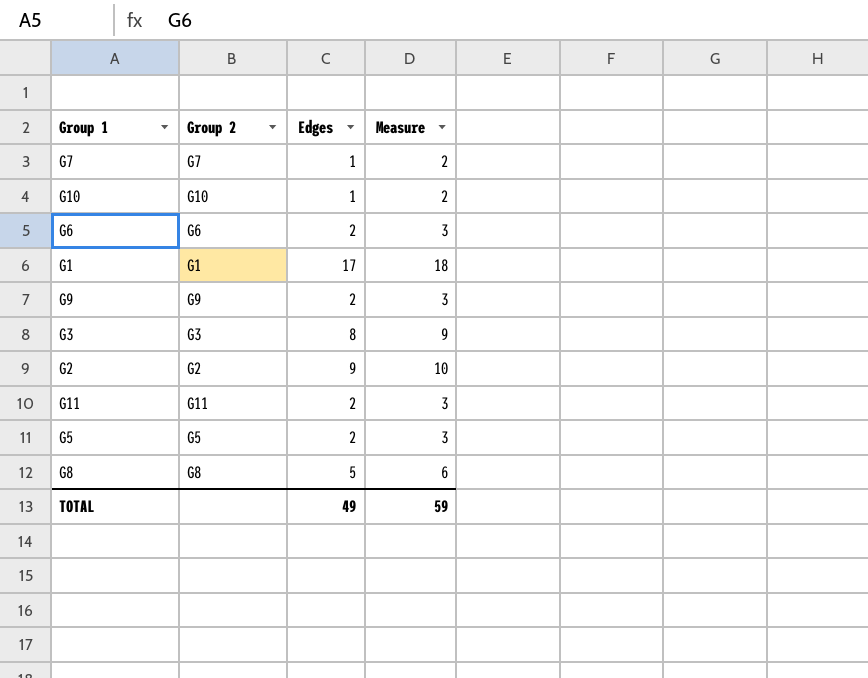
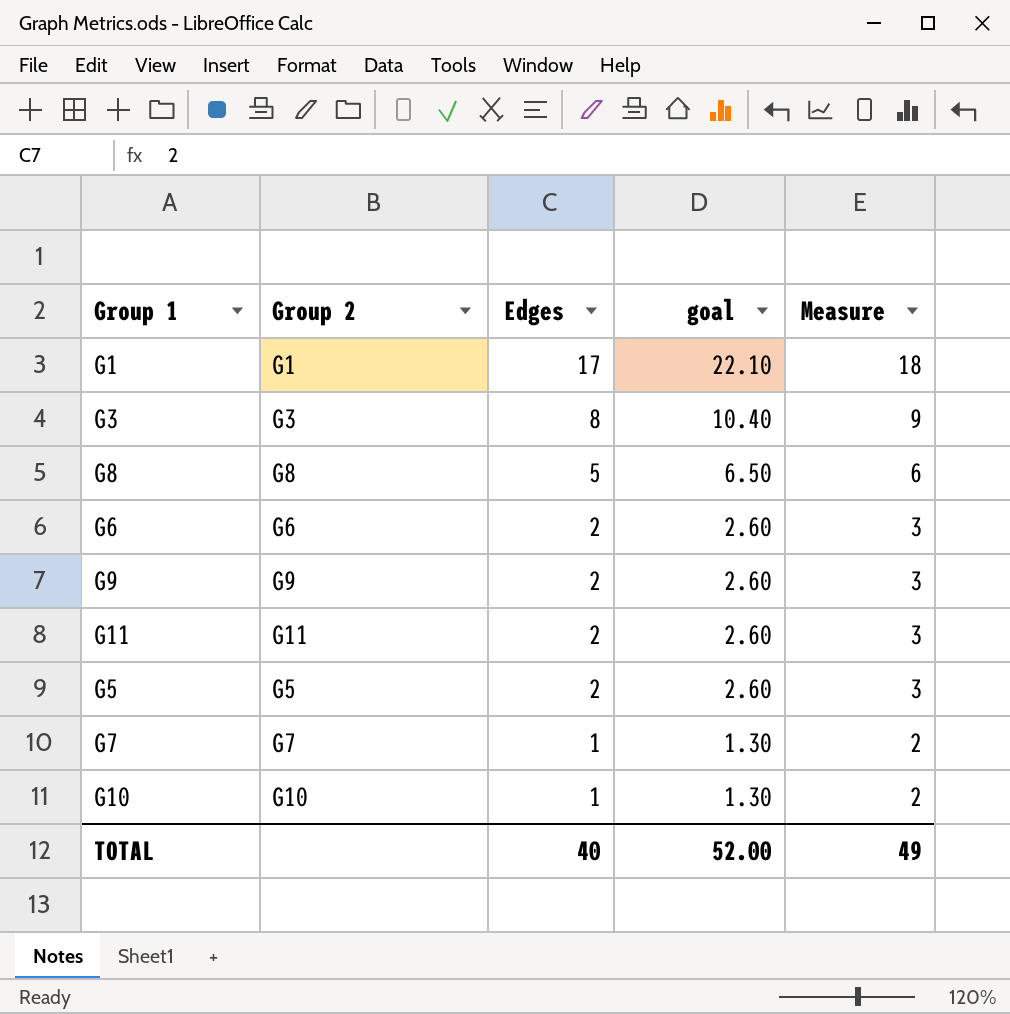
row order: none -> Edges descending
column goal | formula: none -> [Edges] * 1.3
row G2: G2 | 9 | 10 -> none
TOTAL | Edges: 49 -> 40
TOTAL | Measure: 59 -> 49

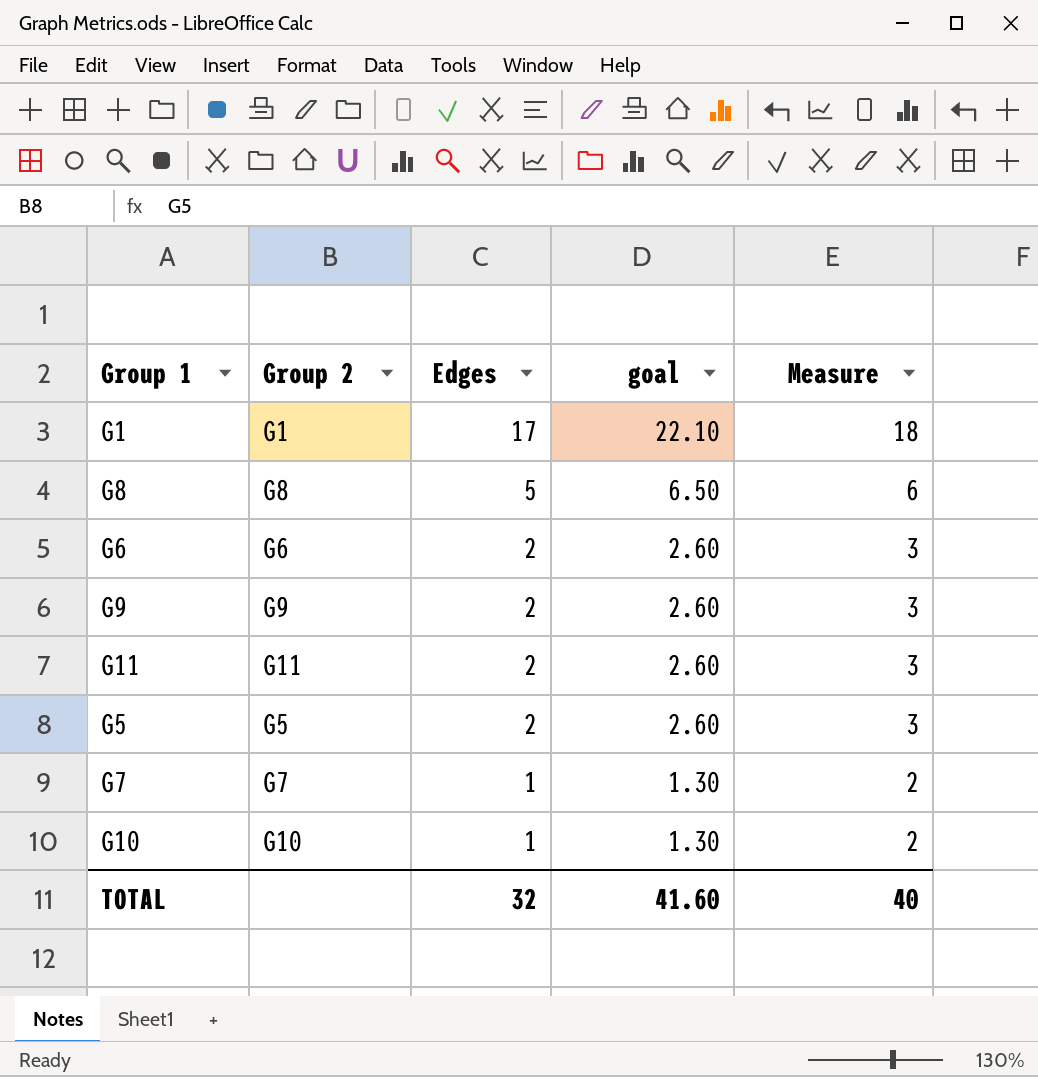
row G3: G3 | 8 | 10.40 | 9 -> none
TOTAL | Edges: 40 -> 32
TOTAL | goal: 52.00 -> 41.60
TOTAL | Measure: 49 -> 40

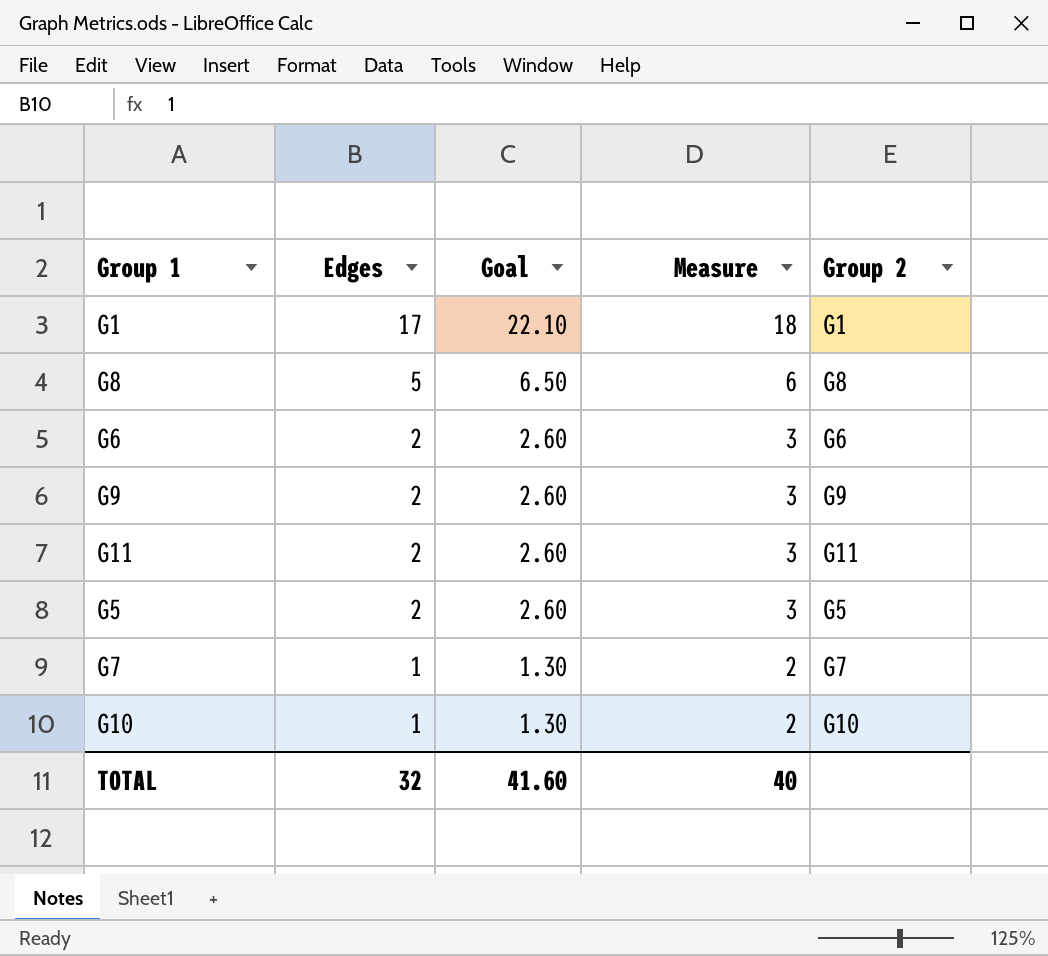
column name: goal -> Goal
column Group 2 | position: 2 -> 5

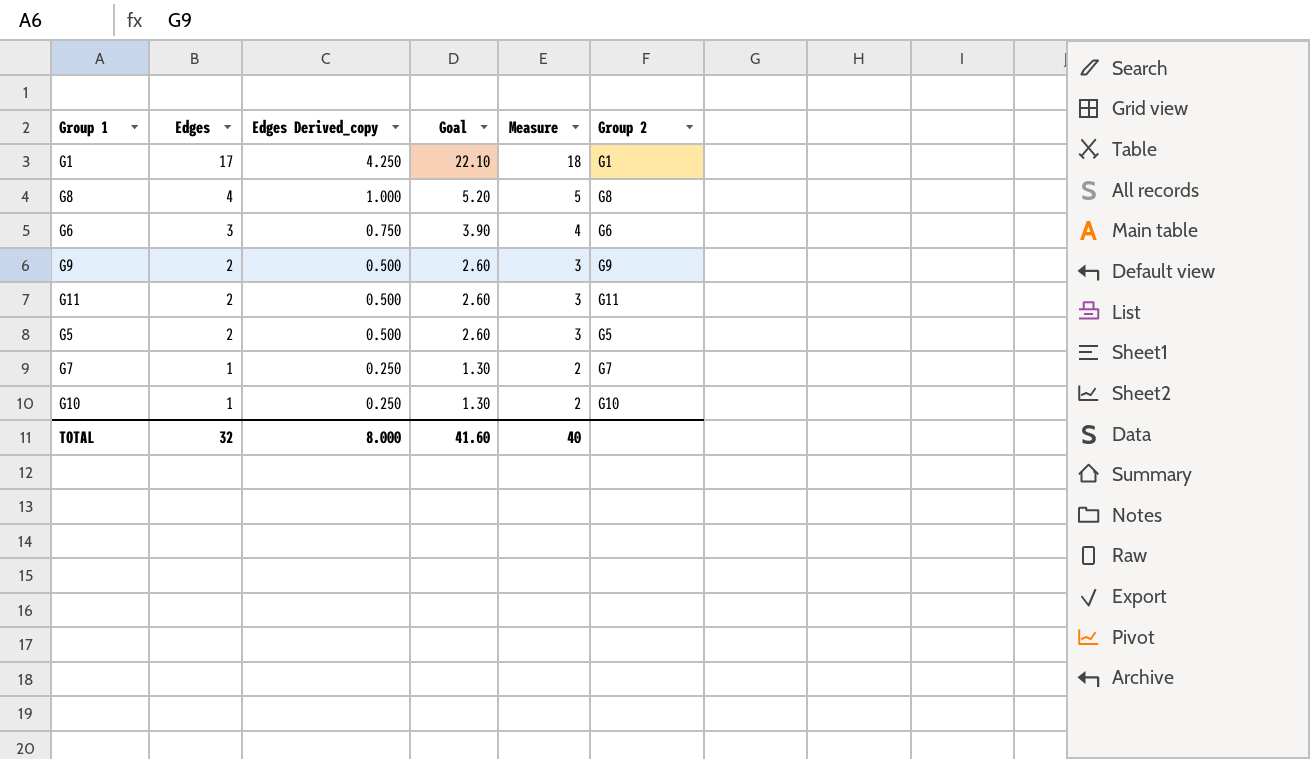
column Edges Derived_copy | formula: none -> [Edges] * 0.25
G8 | Edges: 5 -> 4
G8 | Goal: 6.50 -> 5.20
G8 | Measure: 6 -> 5
G6 | Edges: 2 -> 3
G6 | Goal: 2.60 -> 3.90
G6 | Measure: 3 -> 4

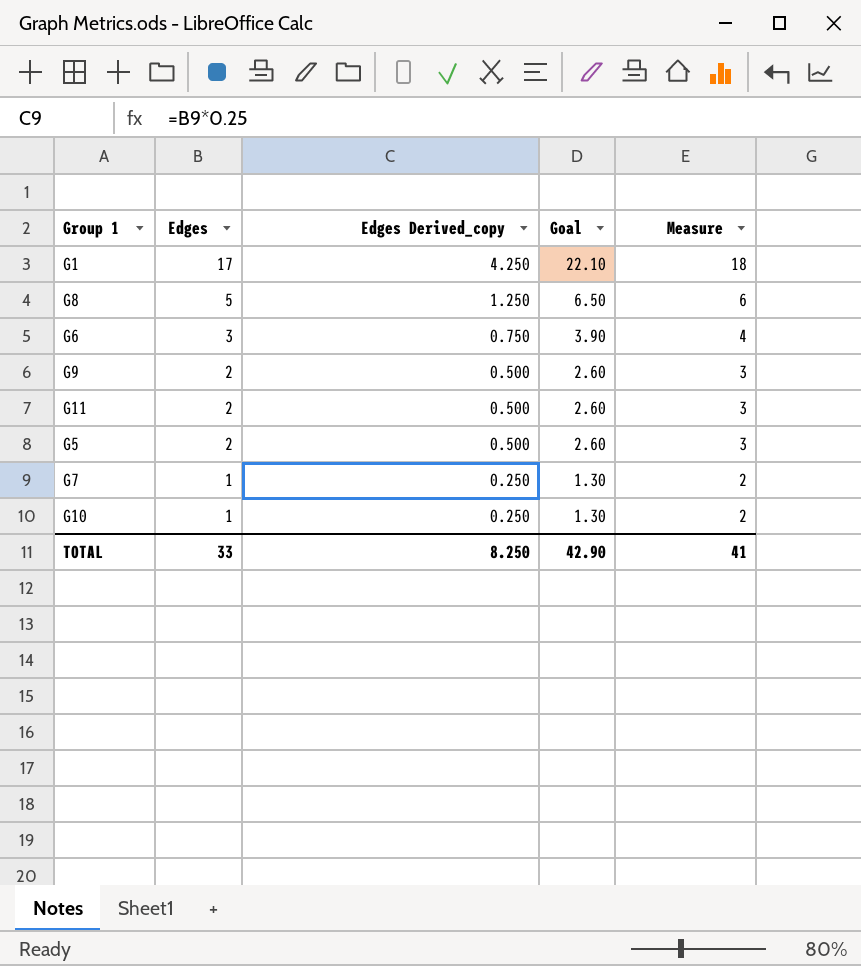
column Group 2 | position: 6 -> none
G8 | Edges: 4 -> 5
G8 | Edges Derived_copy: 1.000 -> 1.250
G8 | Goal: 5.20 -> 6.50
G8 | Measure: 5 -> 6
TOTAL | Edges: 32 -> 33
TOTAL | Edges Derived_copy: 8.000 -> 8.250
TOTAL | Goal: 41.60 -> 42.90
TOTAL | Measure: 40 -> 41

